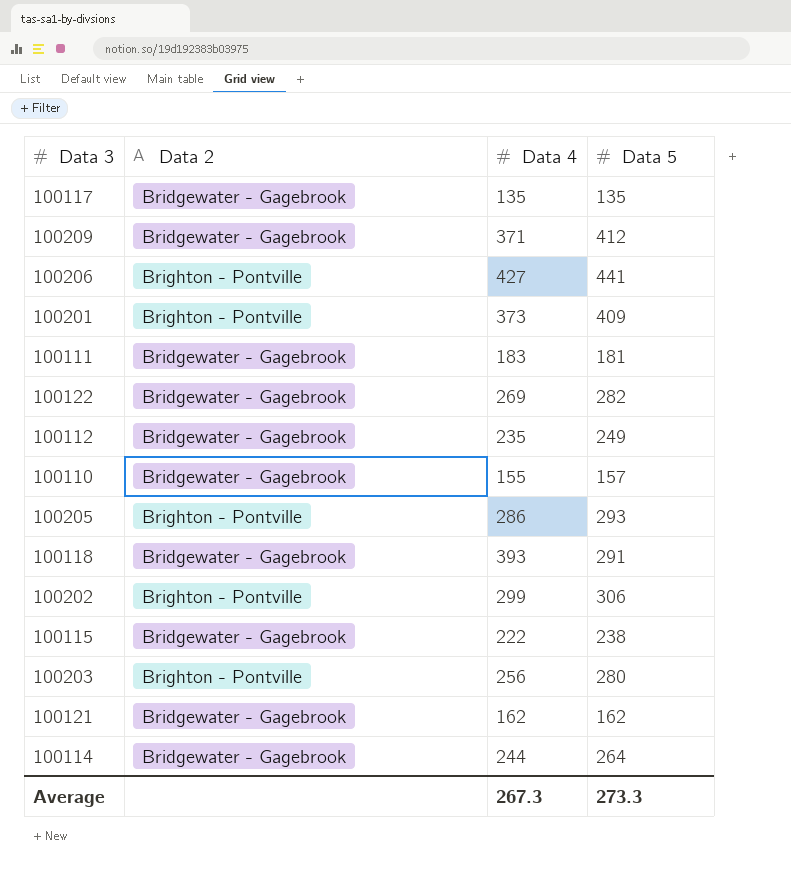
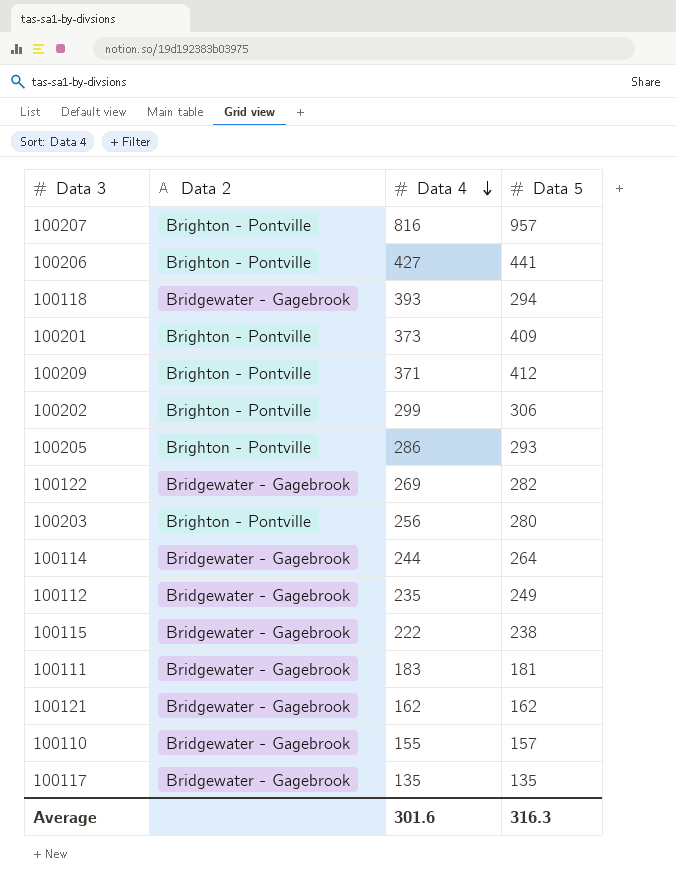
row order: none -> Data 4 descending
row 100207: none -> Brighton - Pontville | 816 | 957
100118 | Data 5: 291 -> 294
100209 | Data 2: Bridgewater - Gagebrook -> Brighton - Pontville
Average | Data 4: 267.3 -> 301.6
Average | Data 5: 273.3 -> 316.3

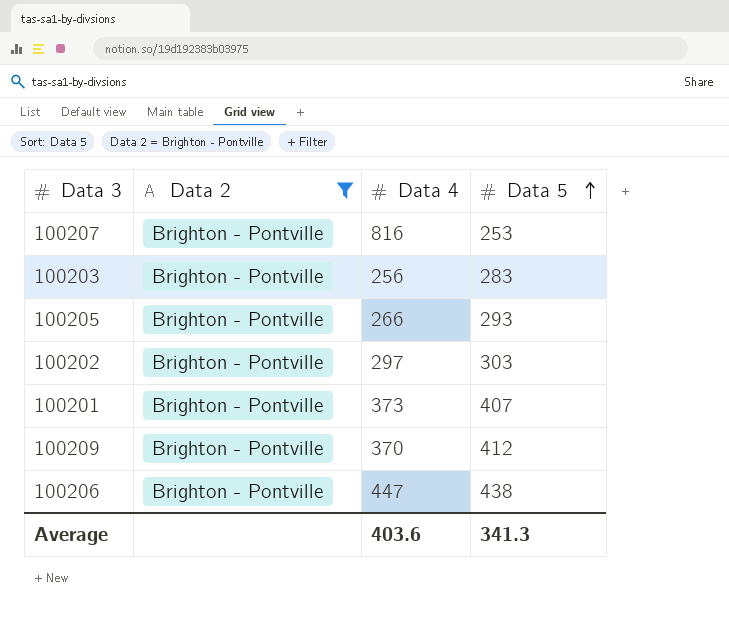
filter: none -> Data 2 = Brighton - Pontville
row order: Data 4 descending -> Data 5 ascending
100207 | Data 5: 957 -> 253
100203 | Data 5: 280 -> 283
100205 | Data 4: 286 -> 266
100202 | Data 4: 299 -> 297
100202 | Data 5: 306 -> 303
100201 | Data 5: 409 -> 407
100209 | Data 4: 371 -> 370
100206 | Data 4: 427 -> 447
100206 | Data 5: 441 -> 438
Average | Data 4: 301.6 -> 403.6
Average | Data 5: 316.3 -> 341.3

